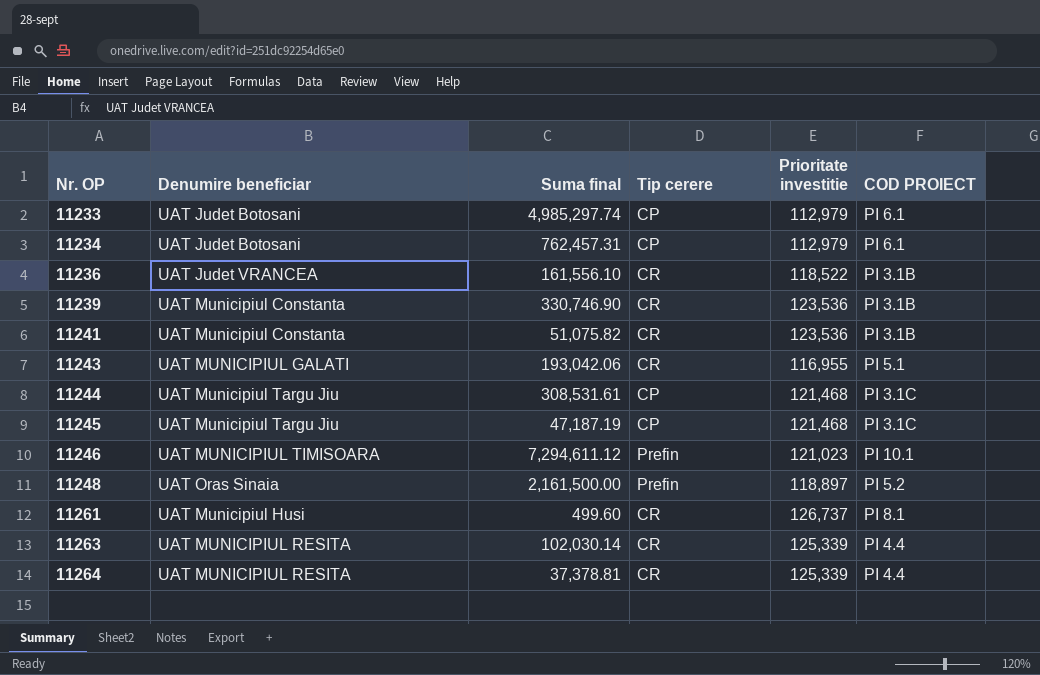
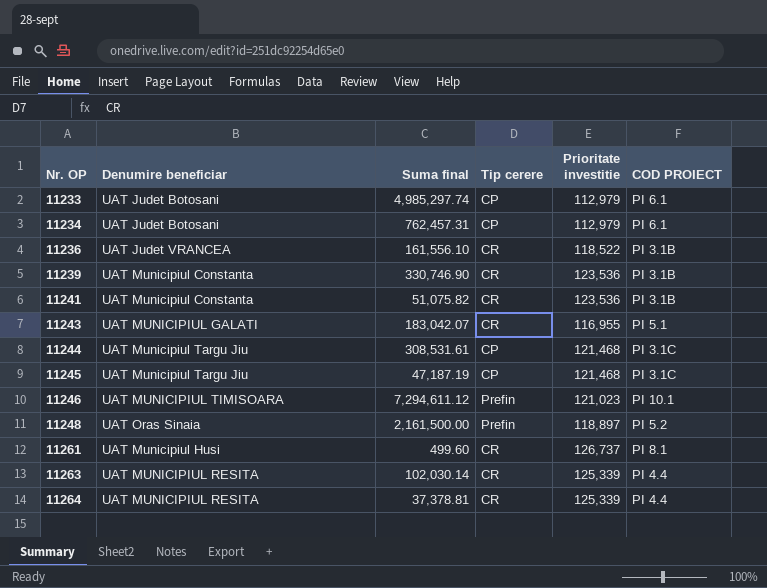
11243 | Suma final: 193,042.06 -> 183,042.07

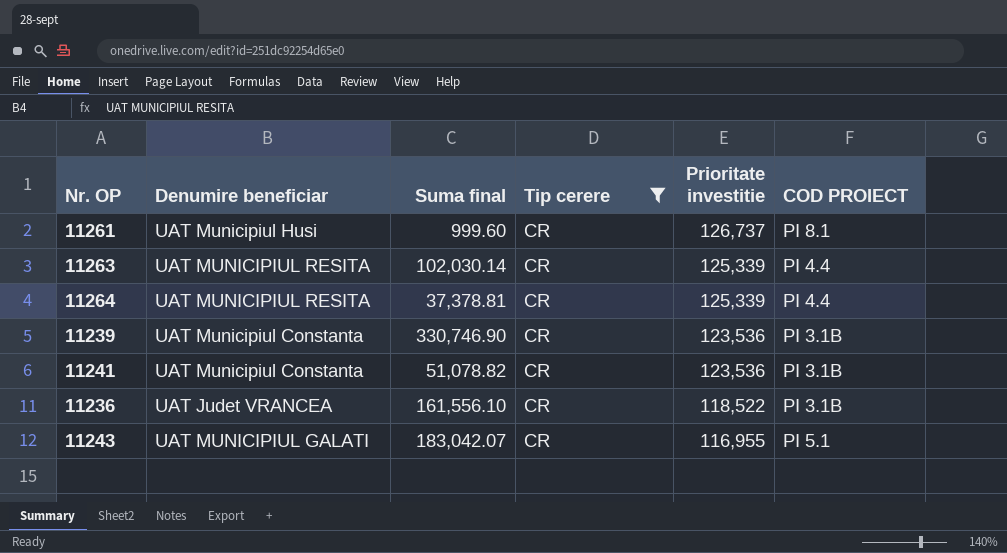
filter: none -> Tip cerere = CR
row order: Nr. OP ascending -> Prioritate investitie descending
11261 | Suma final: 499.60 -> 999.60
11241 | Suma final: 51,075.82 -> 51,078.82

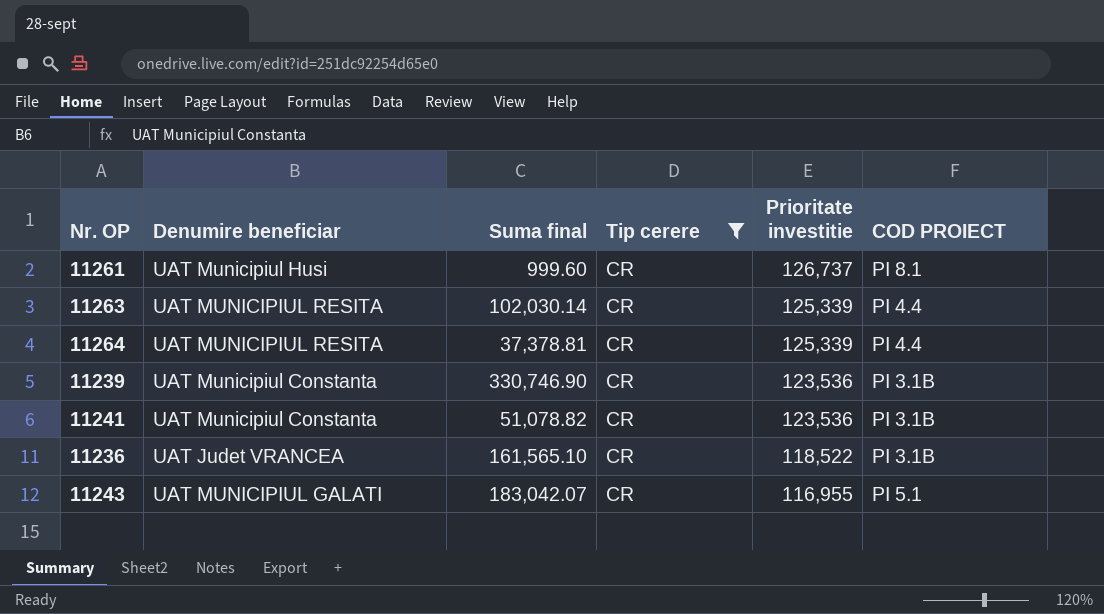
11236 | Suma final: 161,556.10 -> 161,565.10

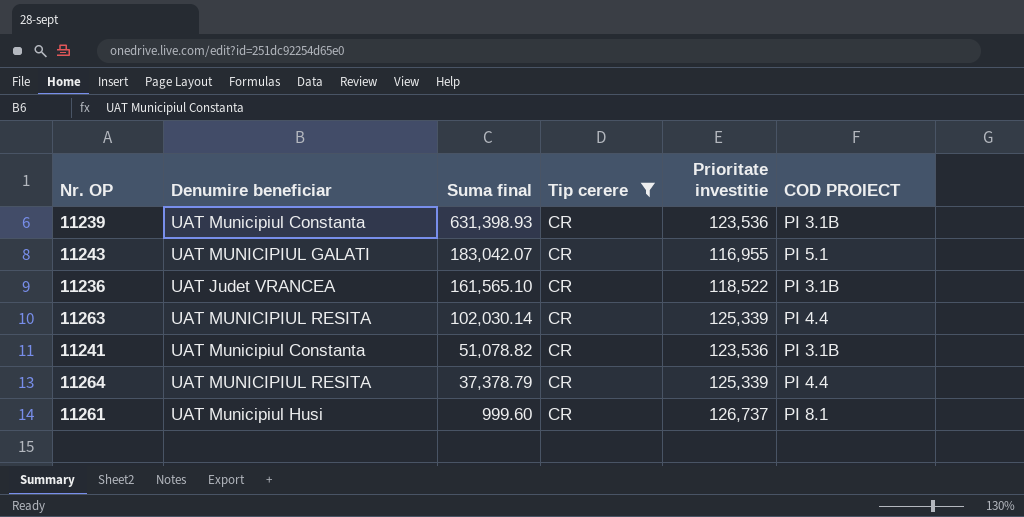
row order: Prioritate investitie descending -> Suma final descending
11239 | Suma final: 330,746.90 -> 631,398.93
11264 | Suma final: 37,378.81 -> 37,378.79

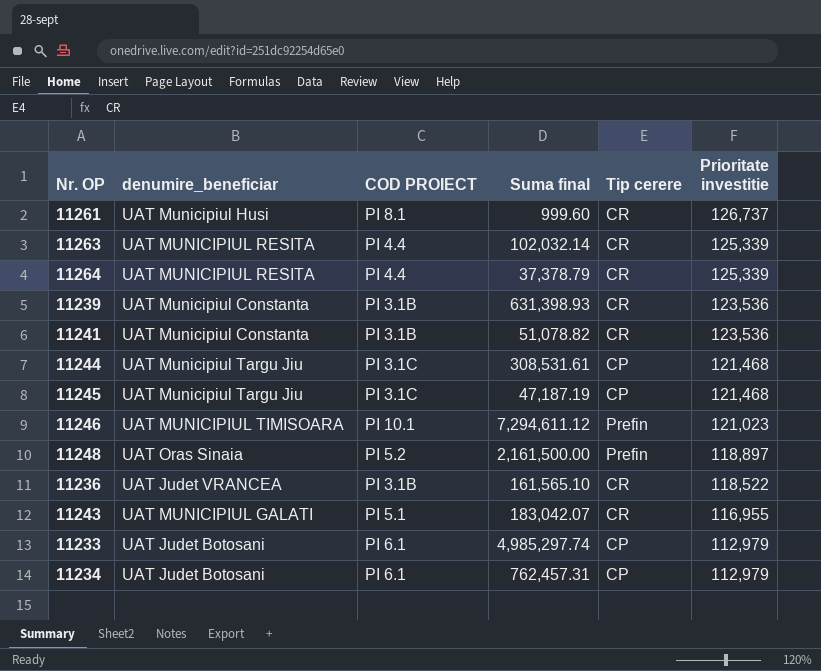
filter: Tip cerere = CR -> none
row order: Suma final descending -> Prioritate investitie descending
column name: Denumire beneficiar -> denumire_beneficiar
column COD PROIECT | position: 6 -> 3
11263 | Suma final: 102,030.14 -> 102,032.14

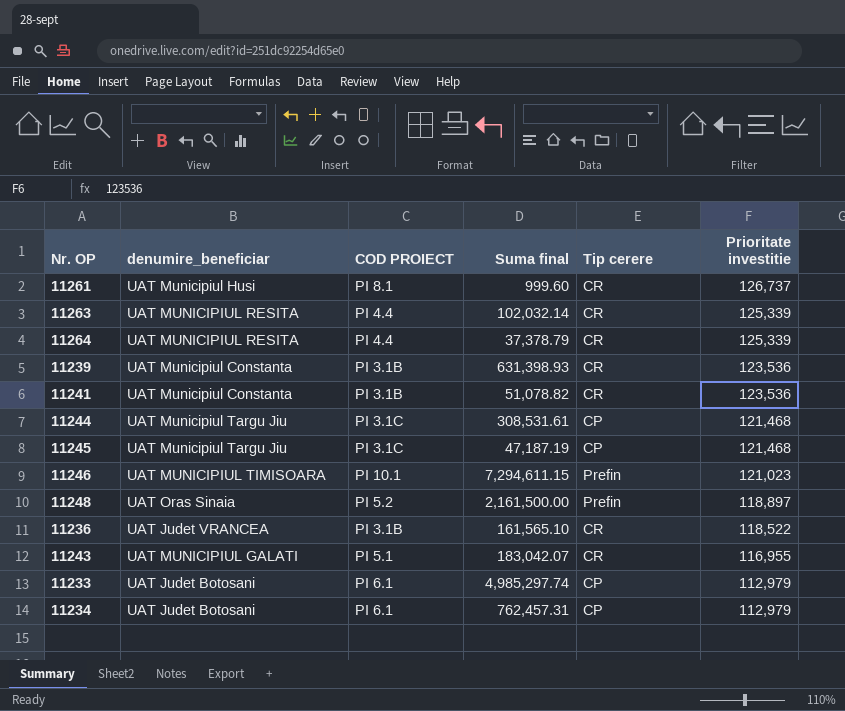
11246 | Suma final: 7,294,611.12 -> 7,294,611.15

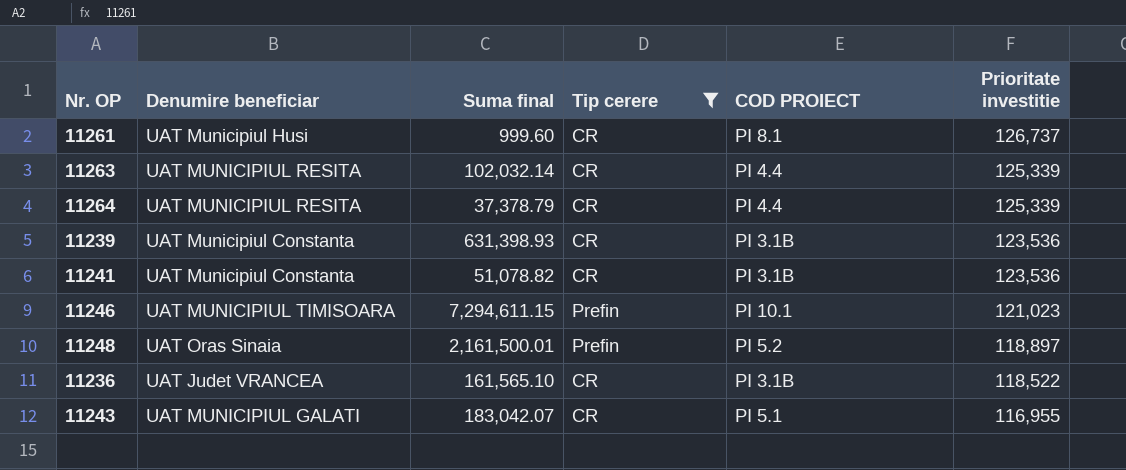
filter: none -> Tip cerere != CP
column name: denumire_beneficiar -> Denumire beneficiar
column COD PROIECT | position: 3 -> 5
11248 | Suma final: 2,161,500.00 -> 2,161,500.01

